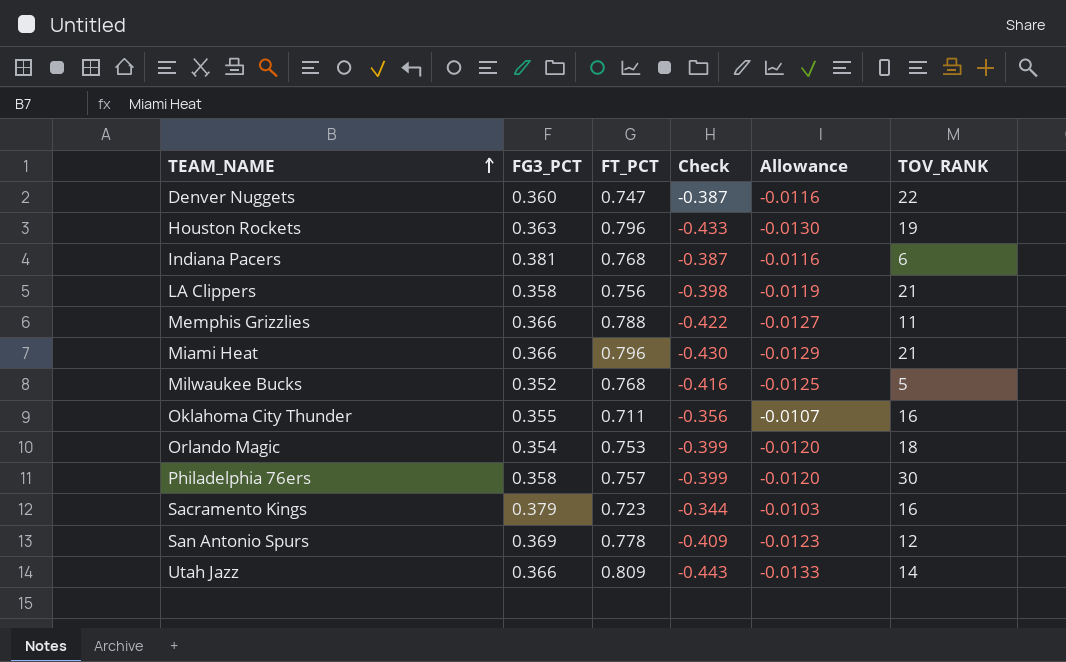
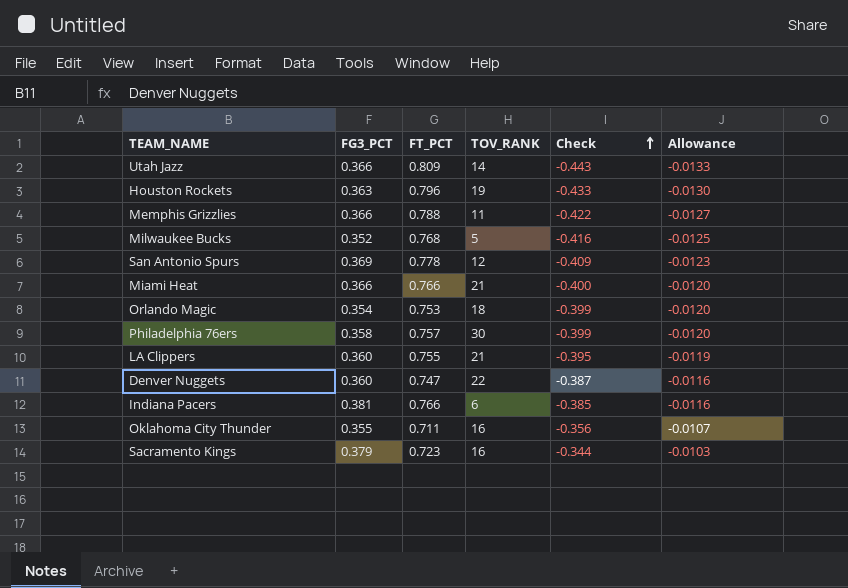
row order: TEAM_NAME ascending -> Check ascending
column TOV_RANK | position: 6 -> 4
Miami Heat | FT_PCT: 0.796 -> 0.766
Miami Heat | Check: -0.430 -> -0.400
Miami Heat | Allowance: -0.0129 -> -0.0120
LA Clippers | FG3_PCT: 0.358 -> 0.360
LA Clippers | FT_PCT: 0.756 -> 0.755
LA Clippers | Check: -0.398 -> -0.395
Indiana Pacers | FT_PCT: 0.768 -> 0.766
Indiana Pacers | Check: -0.387 -> -0.385

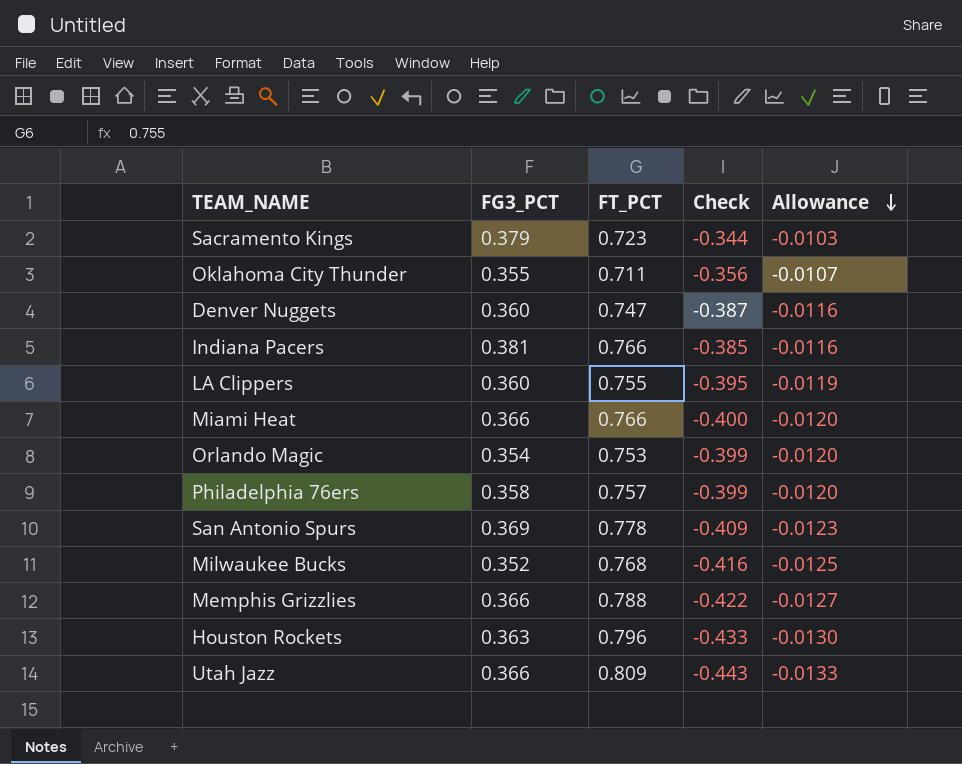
row order: Check ascending -> Allowance descending
column TOV_RANK | position: 4 -> none

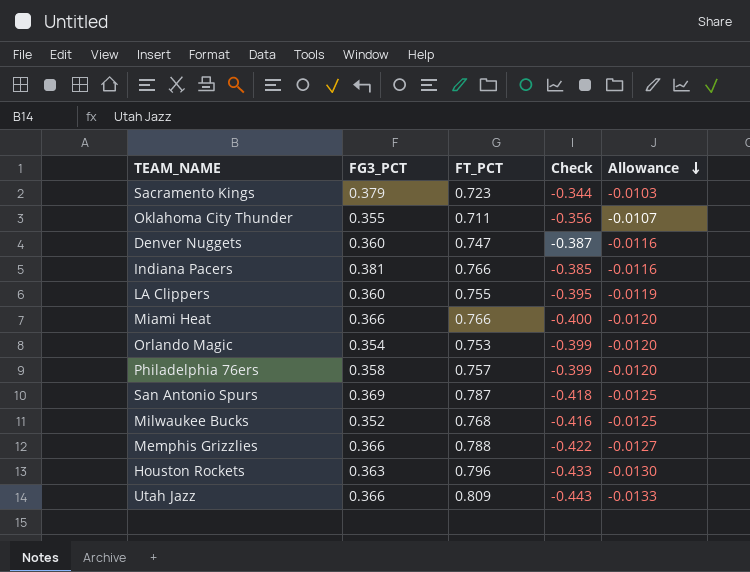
San Antonio Spurs | FT_PCT: 0.778 -> 0.787
San Antonio Spurs | Check: -0.409 -> -0.418
San Antonio Spurs | Allowance: -0.0123 -> -0.0125

